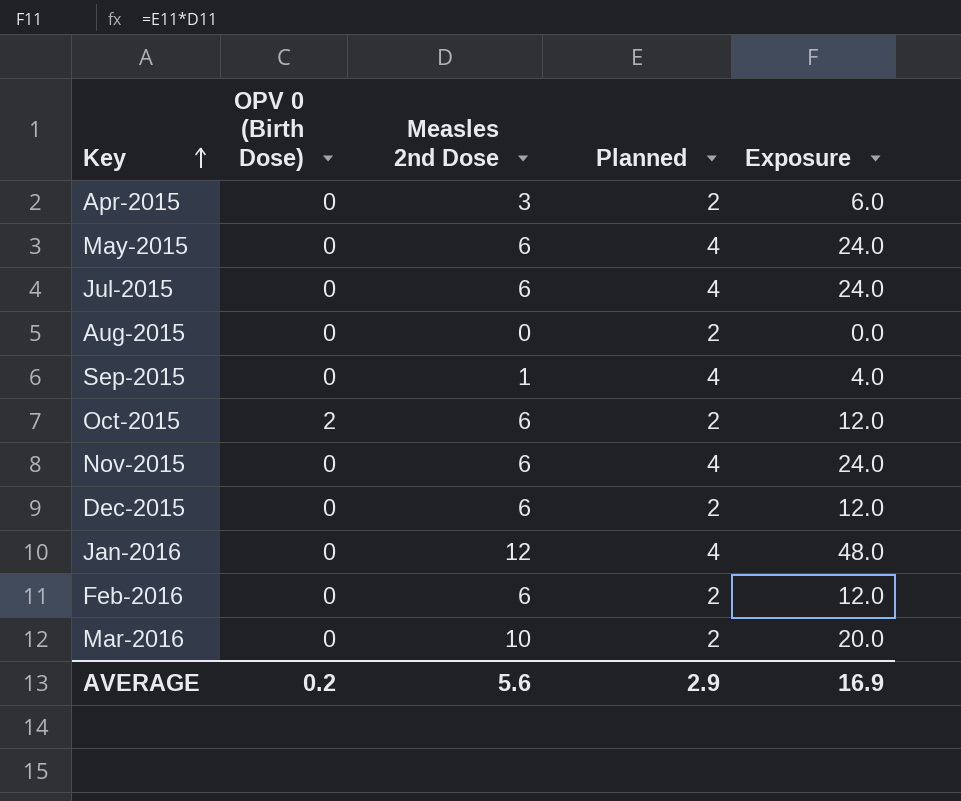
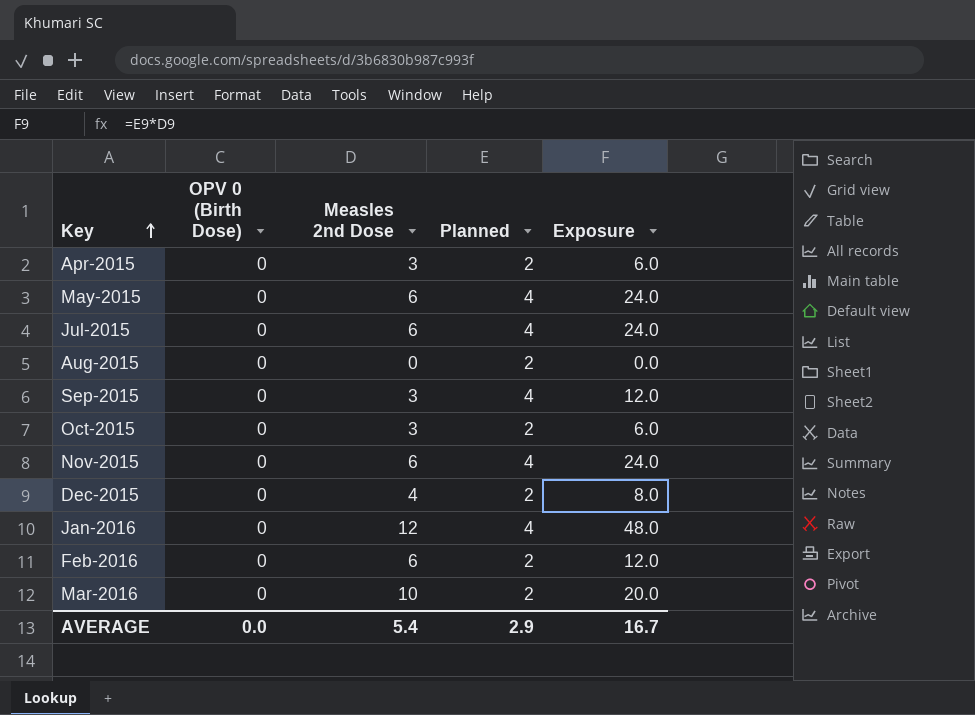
Sep-2015 | Measles 2nd Dose: 1 -> 3
Sep-2015 | Exposure: 4.0 -> 12.0
Oct-2015 | OPV 0 (Birth Dose): 2 -> 0
Oct-2015 | Measles 2nd Dose: 6 -> 3
Oct-2015 | Exposure: 12.0 -> 6.0
Dec-2015 | Measles 2nd Dose: 6 -> 4
Dec-2015 | Exposure: 12.0 -> 8.0
AVERAGE | OPV 0 (Birth Dose): 0.2 -> 0.0
AVERAGE | Measles 2nd Dose: 5.6 -> 5.4
AVERAGE | Exposure: 16.9 -> 16.7

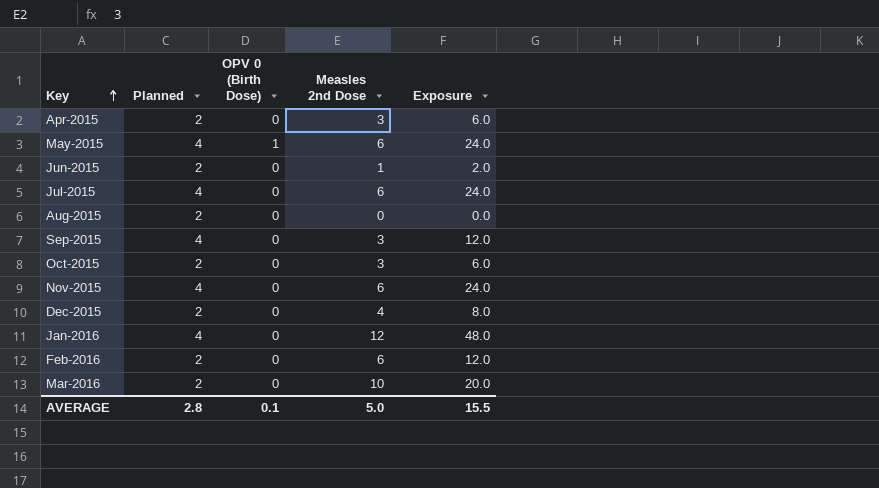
column Planned | position: 4 -> 2
May-2015 | OPV 0 (Birth Dose): 0 -> 1
row Jun-2015: none -> 2 | 0 | 1 | 2.0
AVERAGE | Planned: 2.9 -> 2.8
AVERAGE | OPV 0 (Birth Dose): 0.0 -> 0.1
AVERAGE | Measles 2nd Dose: 5.4 -> 5.0
AVERAGE | Exposure: 16.7 -> 15.5

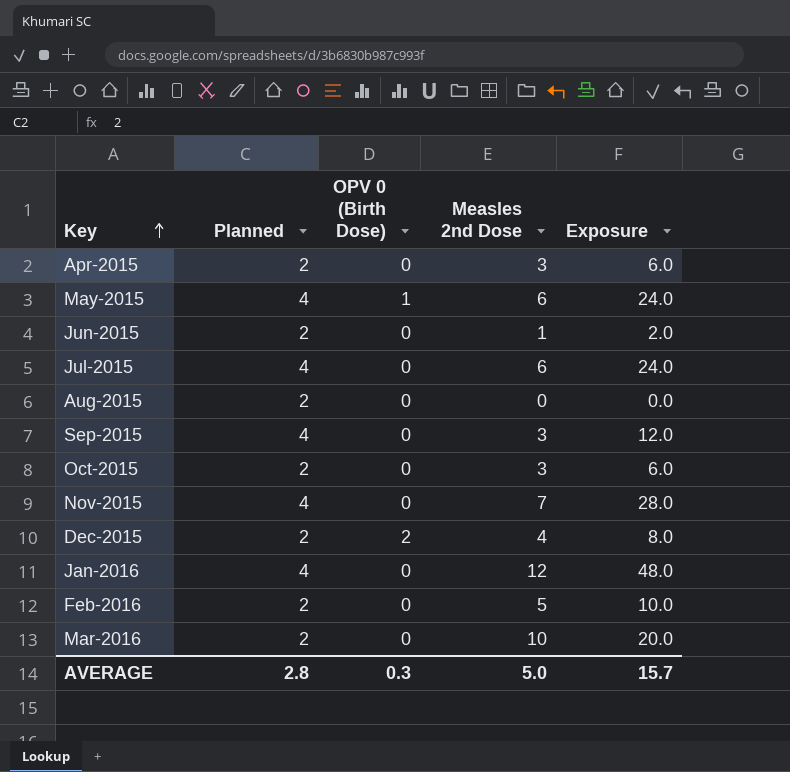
Nov-2015 | Measles 2nd Dose: 6 -> 7
Nov-2015 | Exposure: 24.0 -> 28.0
Dec-2015 | OPV 0 (Birth Dose): 0 -> 2
Feb-2016 | Measles 2nd Dose: 6 -> 5
Feb-2016 | Exposure: 12.0 -> 10.0
AVERAGE | OPV 0 (Birth Dose): 0.1 -> 0.3
AVERAGE | Exposure: 15.5 -> 15.7

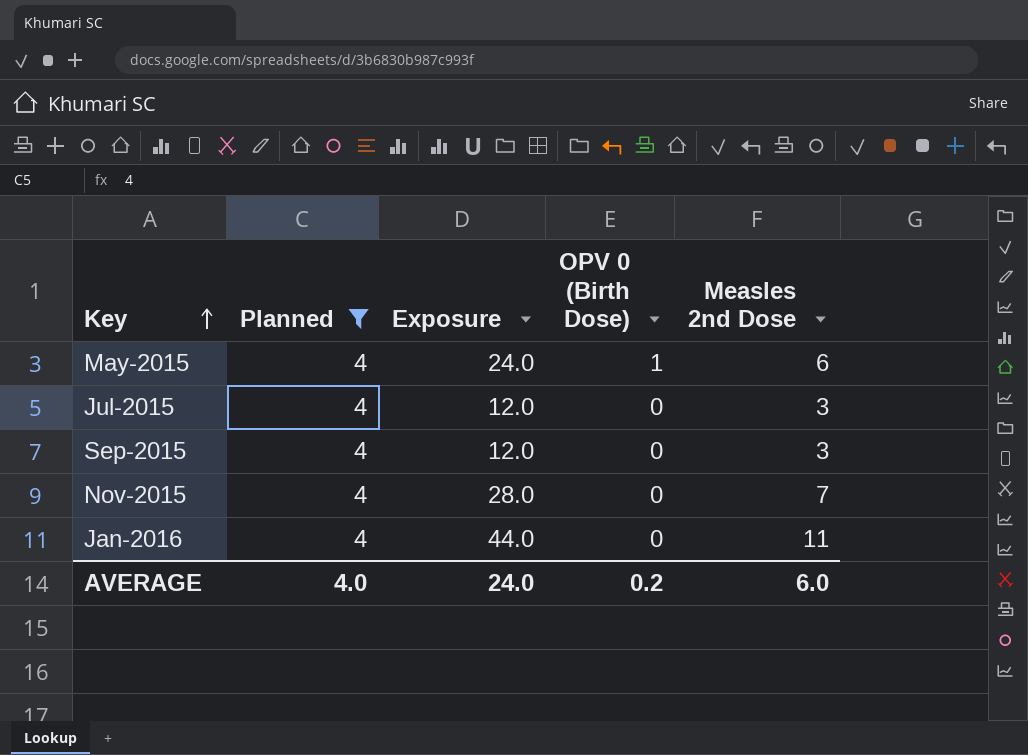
filter: none -> Planned = 4
column Exposure | position: 5 -> 3
Jul-2015 | Exposure: 24.0 -> 12.0
Jul-2015 | Measles 2nd Dose: 6 -> 3
Jan-2016 | Exposure: 48.0 -> 44.0
Jan-2016 | Measles 2nd Dose: 12 -> 11
AVERAGE | Planned: 2.8 -> 4.0
AVERAGE | Exposure: 15.7 -> 24.0
AVERAGE | OPV 0 (Birth Dose): 0.3 -> 0.2
AVERAGE | Measles 2nd Dose: 5.0 -> 6.0

